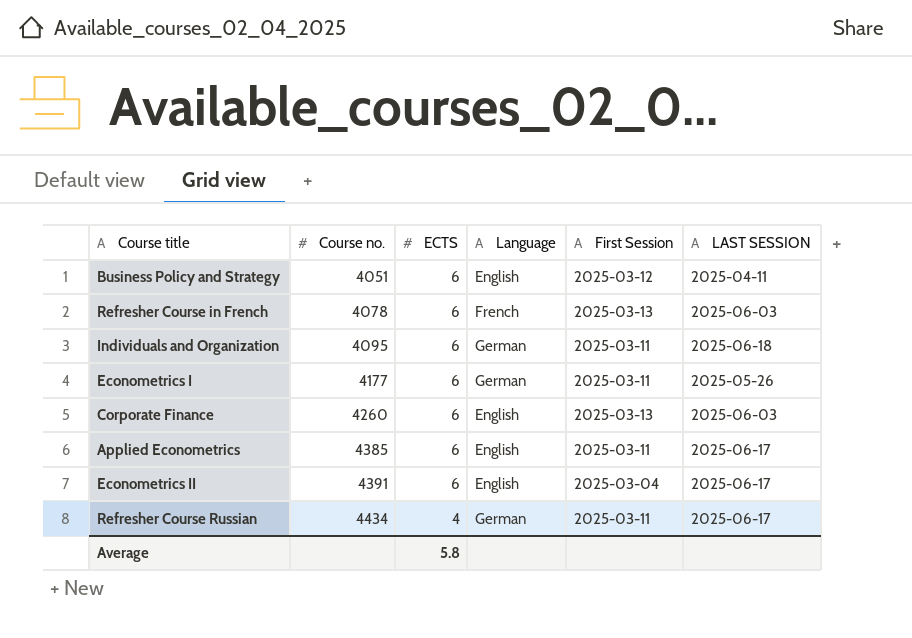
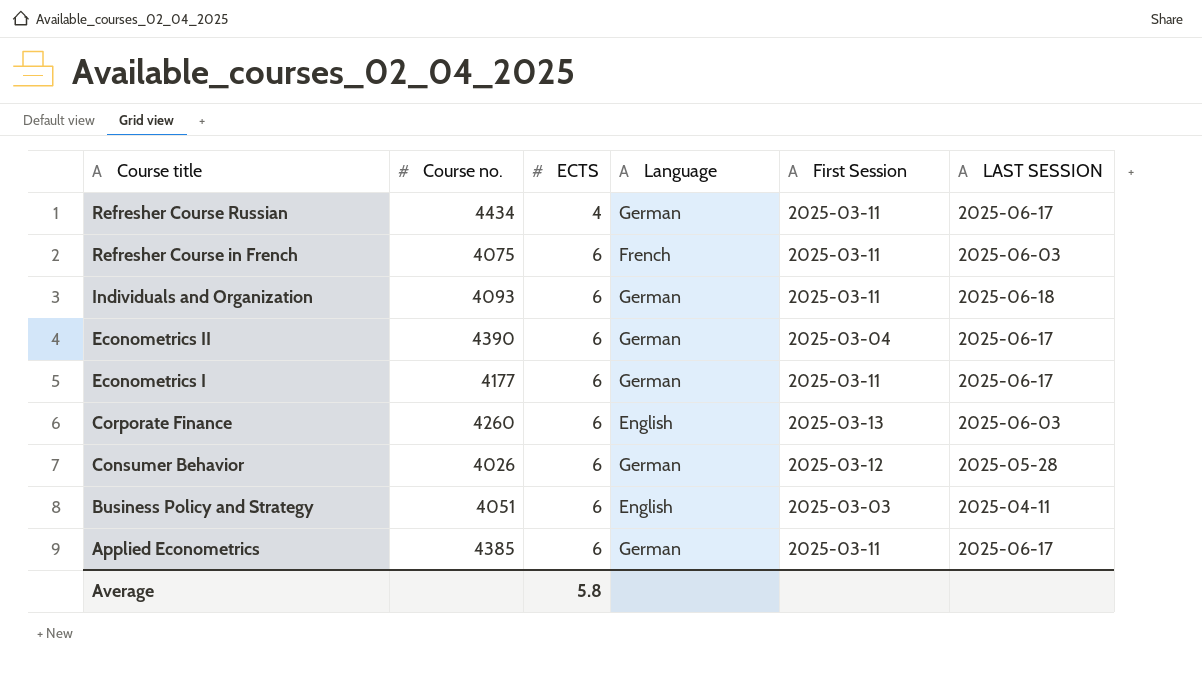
row order: Course no. ascending -> Course title descending
Refresher Course in French | Course no.: 4078 -> 4075
Refresher Course in French | First Session: 2025-03-13 -> 2025-03-11
Individuals and Organization | Course no.: 4095 -> 4093
Econometrics II | Course no.: 4391 -> 4390
Econometrics II | Language: English -> German
Econometrics I | LAST SESSION: 2025-05-26 -> 2025-06-17
row Consumer Behavior: none -> 4026 | 6 | German | 2025-03-12 | 2025-05-28
Business Policy and Strategy | First Session: 2025-03-12 -> 2025-03-03
Applied Econometrics | Language: English -> German

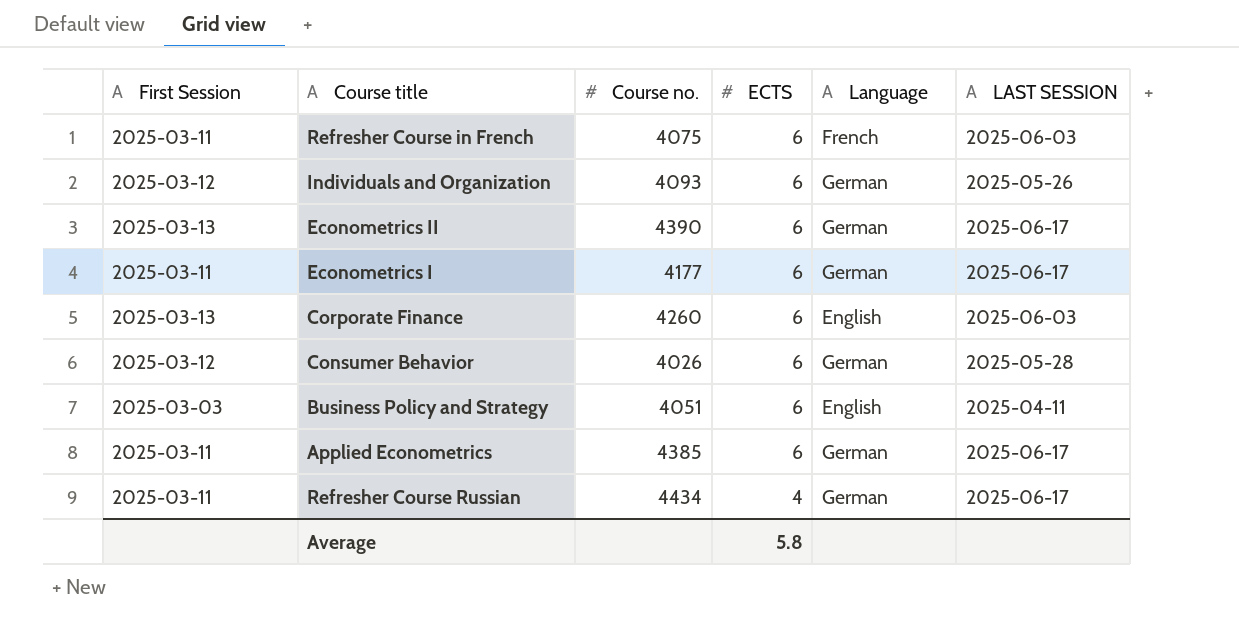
row order: Course title descending -> ECTS descending
column First Session | position: 5 -> 1
Individuals and Organization | First Session: 2025-03-11 -> 2025-03-12
Individuals and Organization | LAST SESSION: 2025-06-18 -> 2025-05-26
Econometrics II | First Session: 2025-03-04 -> 2025-03-13

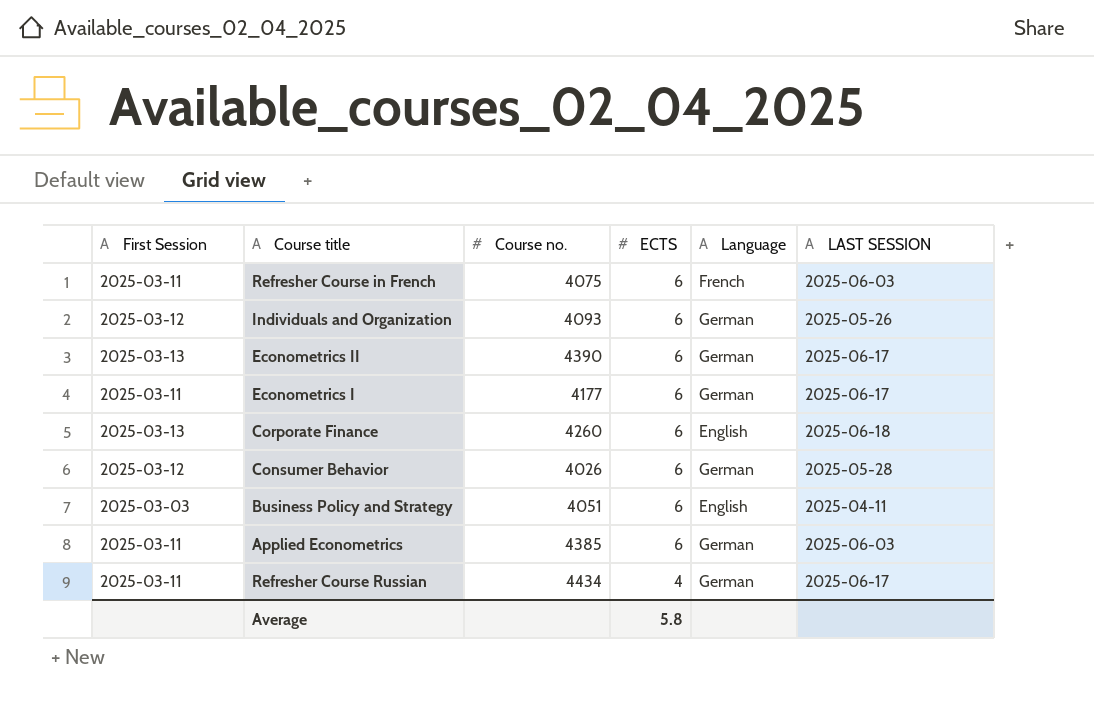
Corporate Finance | LAST SESSION: 2025-06-03 -> 2025-06-18
Applied Econometrics | LAST SESSION: 2025-06-17 -> 2025-06-03

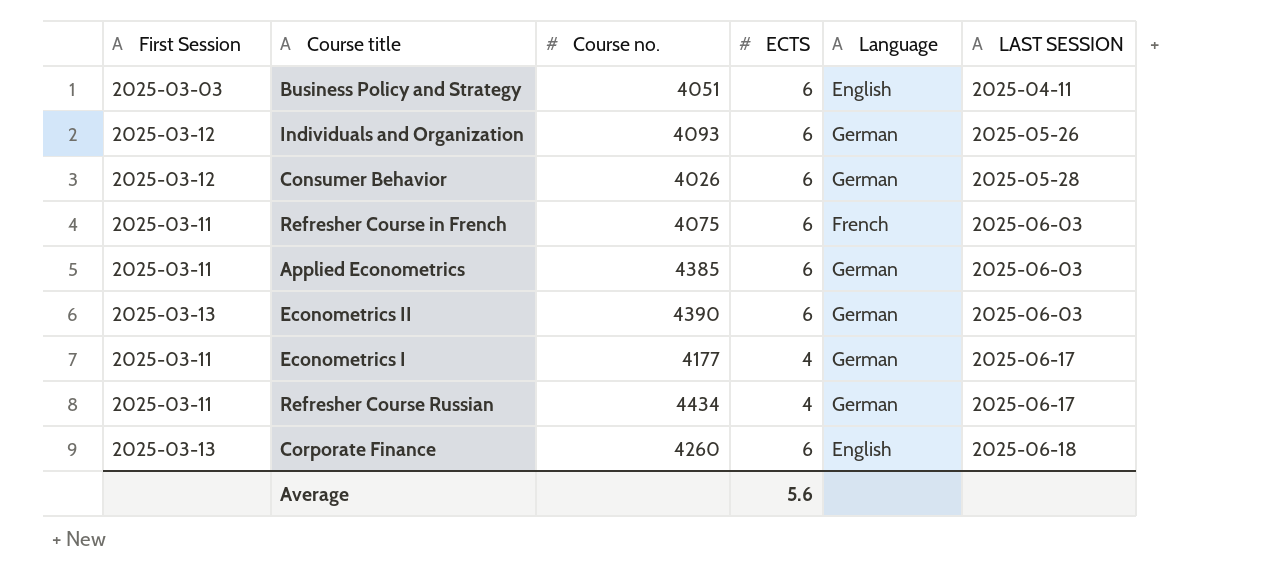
row order: ECTS descending -> LAST SESSION ascending
Econometrics II | LAST SESSION: 2025-06-17 -> 2025-06-03
Econometrics I | ECTS: 6 -> 4
Average | ECTS: 5.8 -> 5.6

